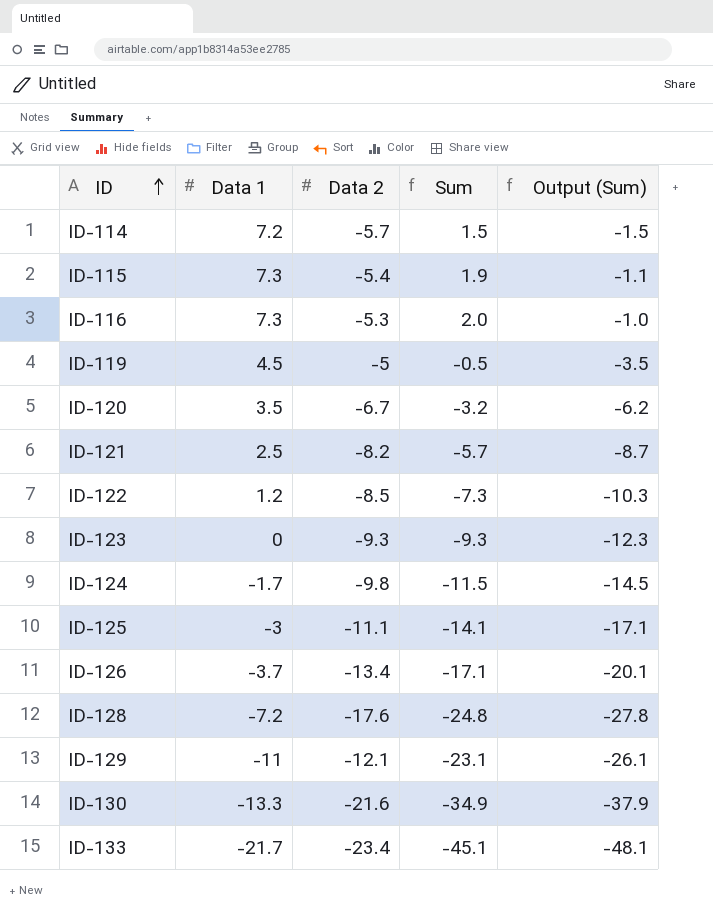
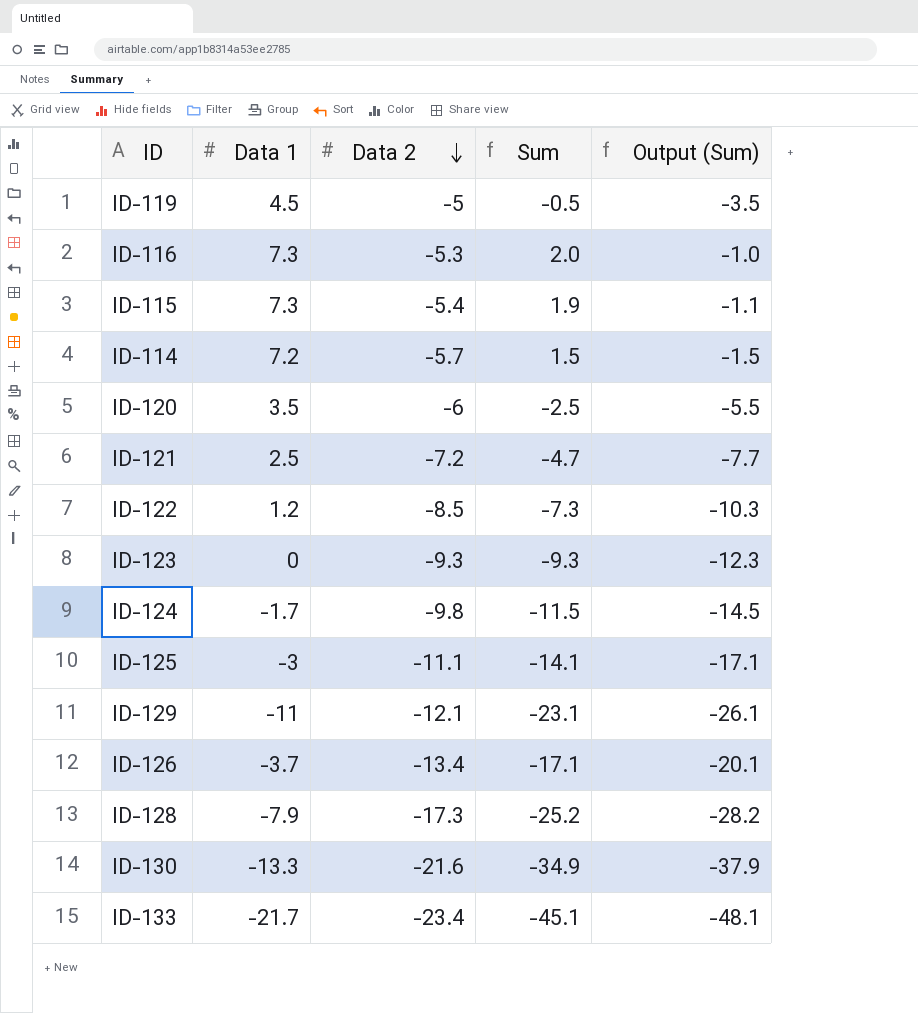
row order: ID ascending -> Data 2 descending
ID-120 | Data 2: -6.7 -> -6
ID-120 | Sum: -3.2 -> -2.5
ID-120 | Output (Sum): -6.2 -> -5.5
ID-121 | Data 2: -8.2 -> -7.2
ID-121 | Sum: -5.7 -> -4.7
ID-121 | Output (Sum): -8.7 -> -7.7
ID-128 | Data 1: -7.2 -> -7.9
ID-128 | Data 2: -17.6 -> -17.3
ID-128 | Sum: -24.8 -> -25.2
ID-128 | Output (Sum): -27.8 -> -28.2

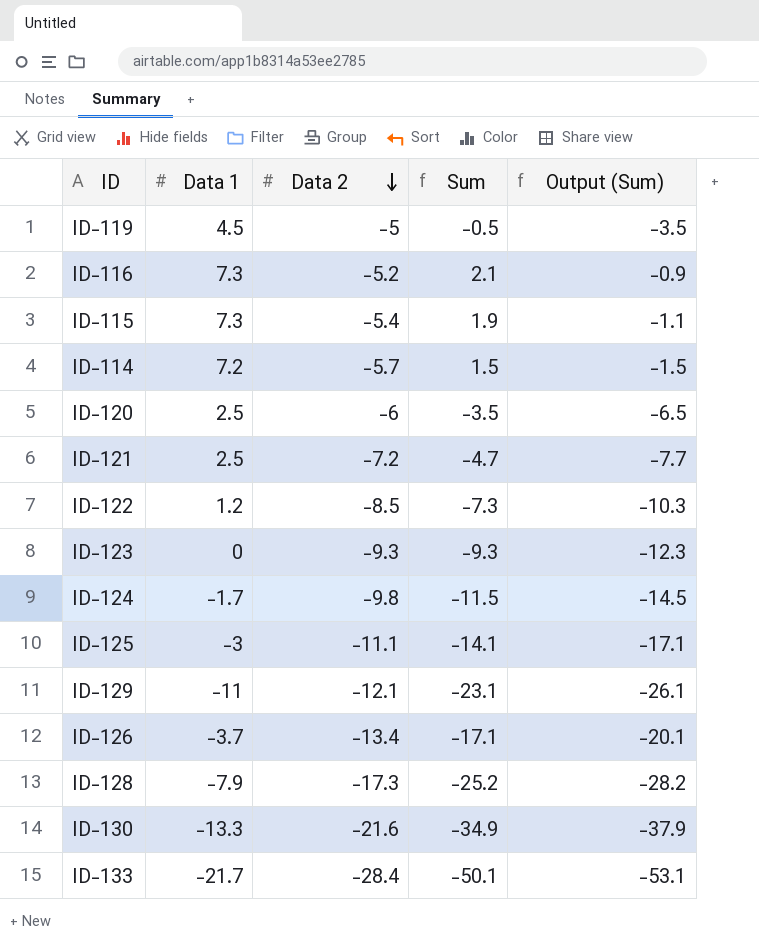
ID-116 | Data 2: -5.3 -> -5.2
ID-116 | Sum: 2.0 -> 2.1
ID-116 | Output (Sum): -1.0 -> -0.9
ID-120 | Data 1: 3.5 -> 2.5
ID-120 | Sum: -2.5 -> -3.5
ID-120 | Output (Sum): -5.5 -> -6.5
ID-133 | Data 2: -23.4 -> -28.4
ID-133 | Sum: -45.1 -> -50.1
ID-133 | Output (Sum): -48.1 -> -53.1

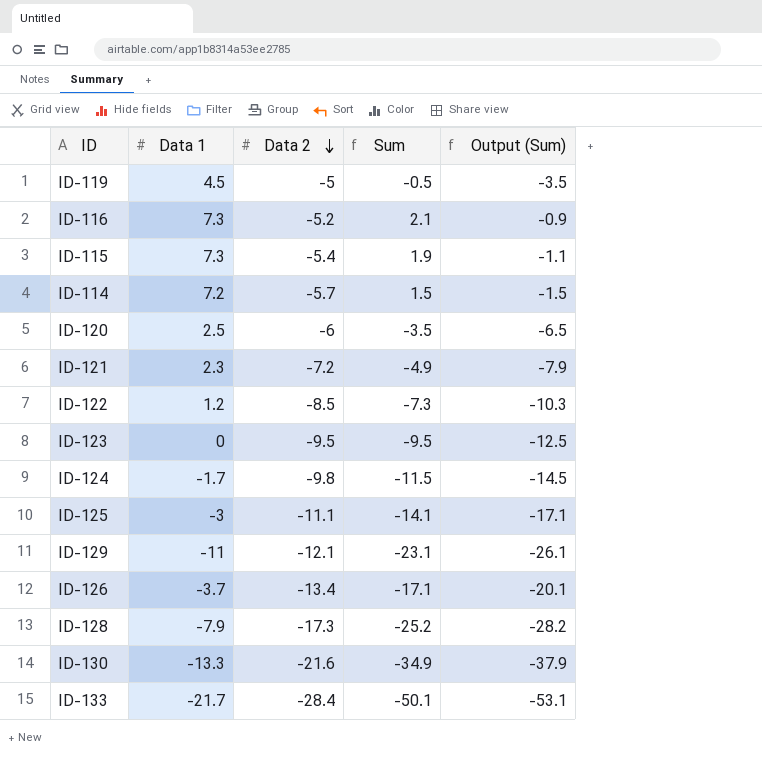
ID-121 | Data 1: 2.5 -> 2.3
ID-121 | Sum: -4.7 -> -4.9
ID-121 | Output (Sum): -7.7 -> -7.9
ID-123 | Data 2: -9.3 -> -9.5
ID-123 | Sum: -9.3 -> -9.5
ID-123 | Output (Sum): -12.3 -> -12.5

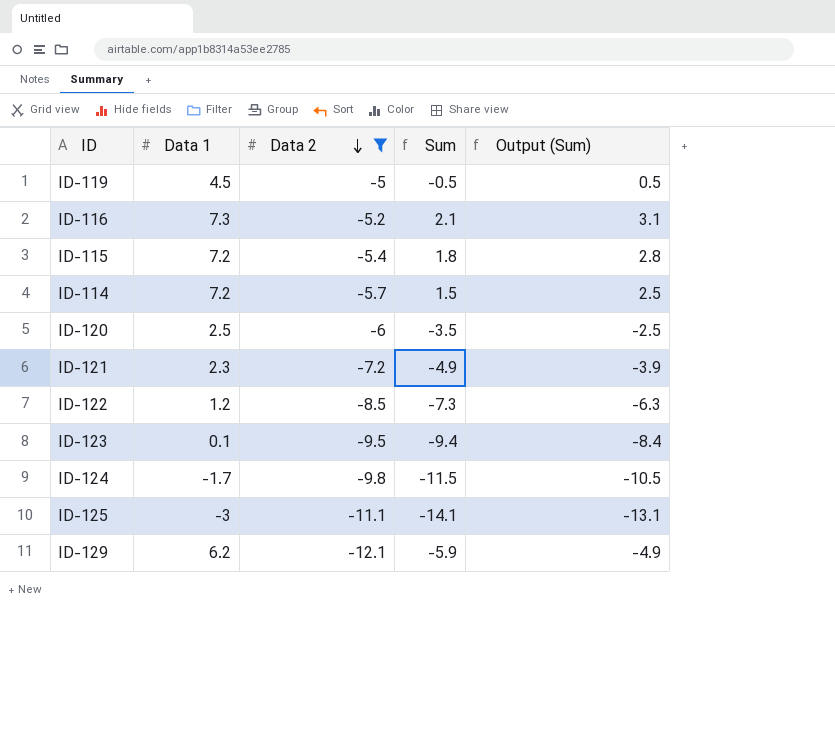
filter: none -> Data 2 >= -12.1
column Output (Sum) | formula: [Sum] - 3 -> [Sum] + 1
ID-115 | Data 1: 7.3 -> 7.2
ID-115 | Sum: 1.9 -> 1.8
ID-123 | Data 1: 0 -> 0.1
ID-123 | Sum: -9.5 -> -9.4
ID-129 | Data 1: -11 -> 6.2
ID-129 | Sum: -23.1 -> -5.9

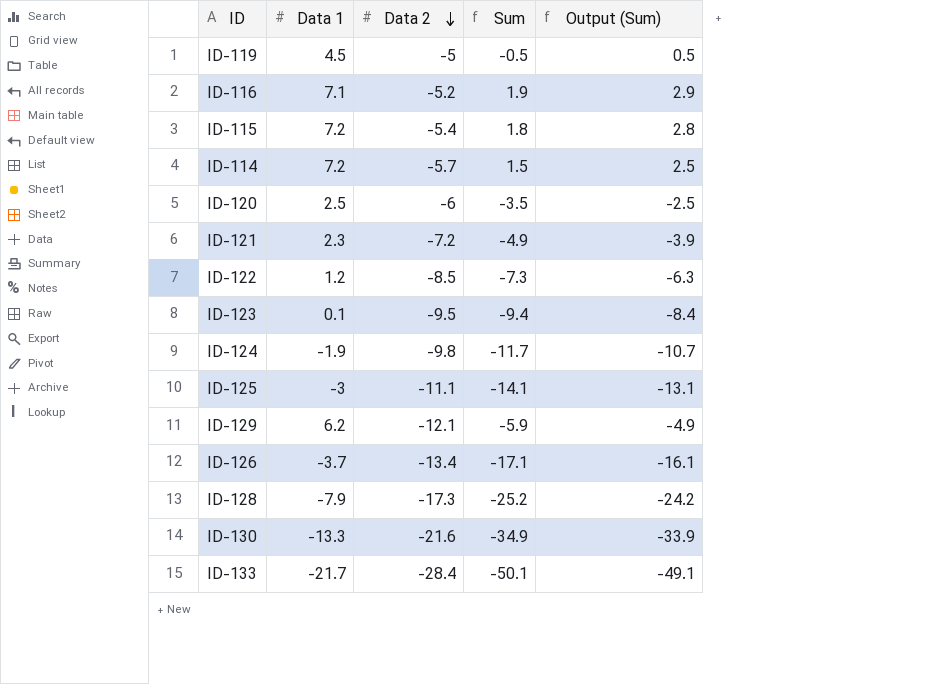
filter: Data 2 >= -12.1 -> none
ID-116 | Data 1: 7.3 -> 7.1
ID-116 | Sum: 2.1 -> 1.9
ID-116 | Output (Sum): 3.1 -> 2.9
ID-124 | Data 1: -1.7 -> -1.9
ID-124 | Sum: -11.5 -> -11.7
ID-124 | Output (Sum): -10.5 -> -10.7

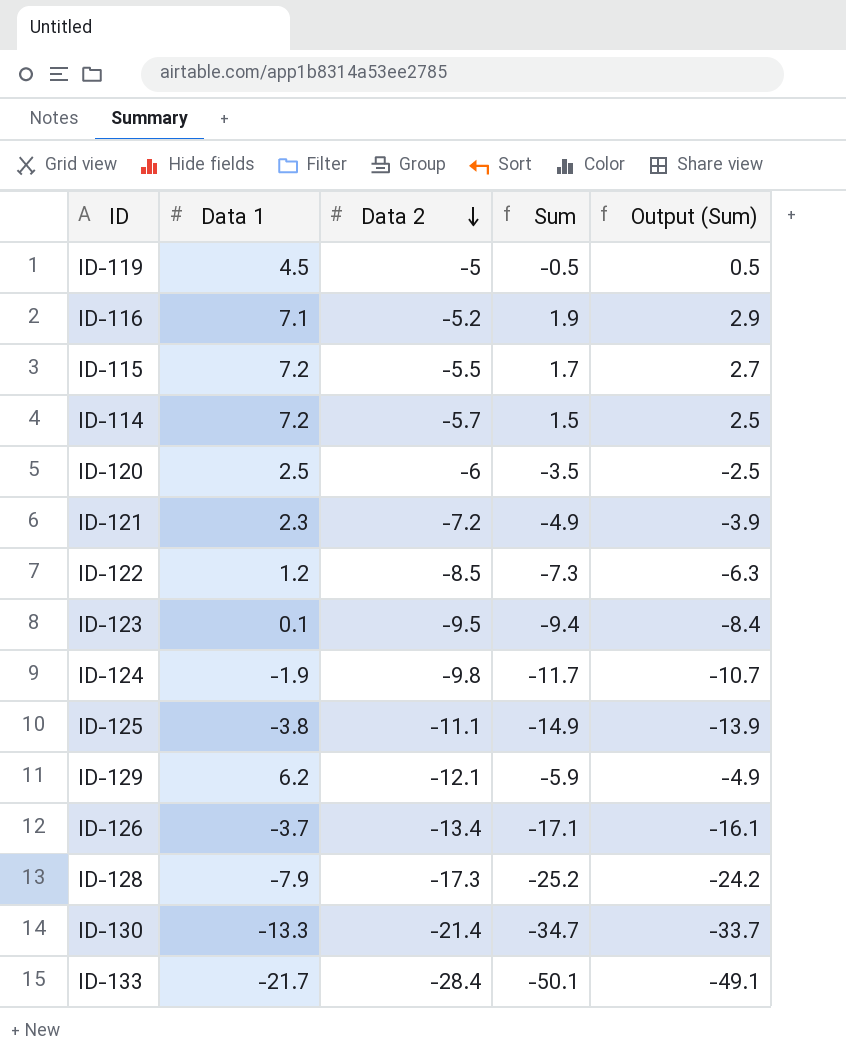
ID-115 | Data 2: -5.4 -> -5.5
ID-115 | Sum: 1.8 -> 1.7
ID-115 | Output (Sum): 2.8 -> 2.7
ID-125 | Data 1: -3 -> -3.8
ID-125 | Sum: -14.1 -> -14.9
ID-125 | Output (Sum): -13.1 -> -13.9
ID-130 | Data 2: -21.6 -> -21.4
ID-130 | Sum: -34.9 -> -34.7
ID-130 | Output (Sum): -33.9 -> -33.7

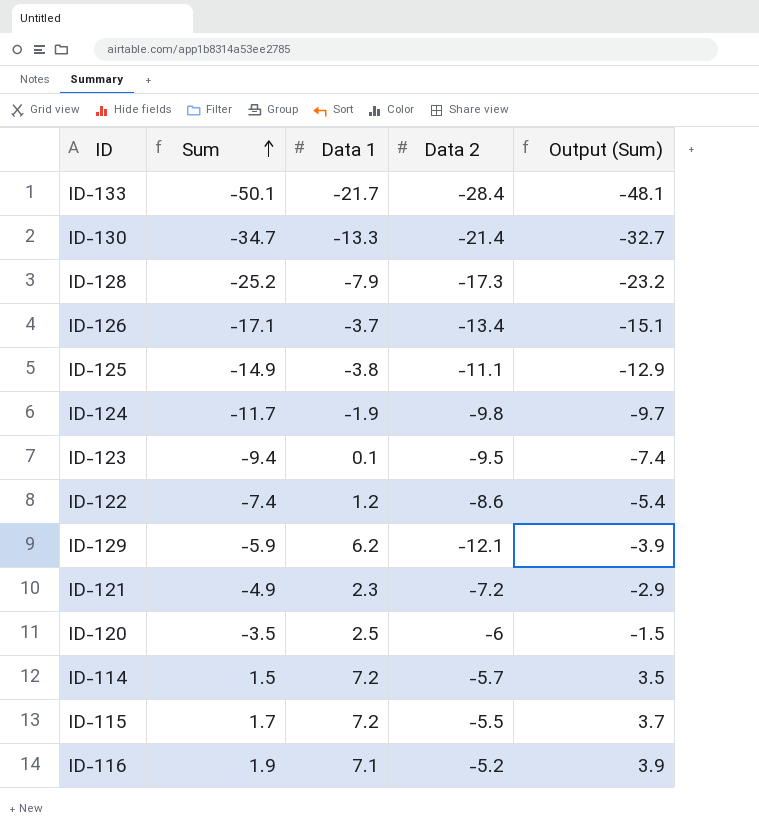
row order: Data 2 descending -> Sum ascending
column Sum | position: 4 -> 2
column Output (Sum) | formula: [Sum] + 1 -> [Sum] + 2
row ID-119: 4.5 | -5 | -0.5 | 0.5 -> none
ID-122 | Sum: -7.3 -> -7.4
ID-122 | Data 2: -8.5 -> -8.6

